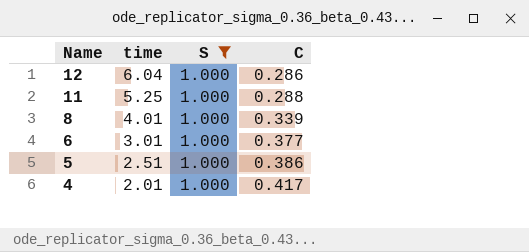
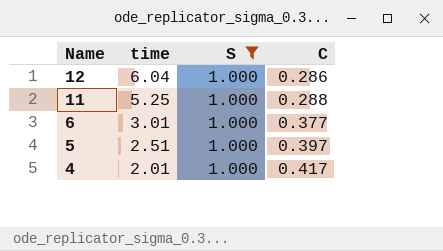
row 8: 4.01 | 1.000 | 0.339 -> none
5 | C: 0.386 -> 0.397

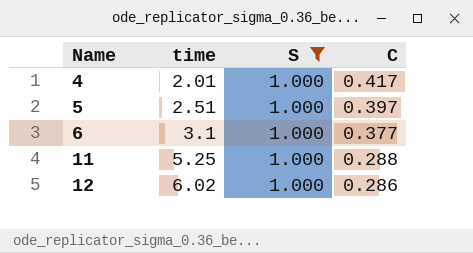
row order: Name descending -> Name ascending
6 | time: 3.01 -> 3.1
12 | time: 6.04 -> 6.02

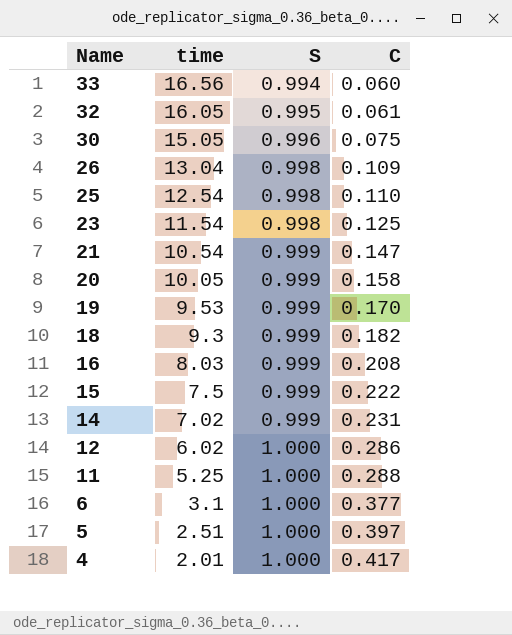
filter: S = 1.000 -> none
row order: Name ascending -> Name descending

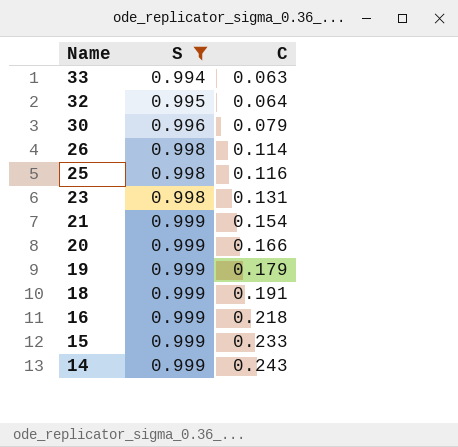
filter: none -> S != 1.000
column time | position: 2 -> none
33 | C: 0.060 -> 0.063
32 | C: 0.061 -> 0.064
30 | C: 0.075 -> 0.079
26 | C: 0.109 -> 0.114
25 | C: 0.110 -> 0.116
23 | C: 0.125 -> 0.131
21 | C: 0.147 -> 0.154
20 | C: 0.158 -> 0.166
19 | C: 0.170 -> 0.179
18 | C: 0.182 -> 0.191
16 | C: 0.208 -> 0.218
15 | C: 0.222 -> 0.233
14 | C: 0.231 -> 0.243

